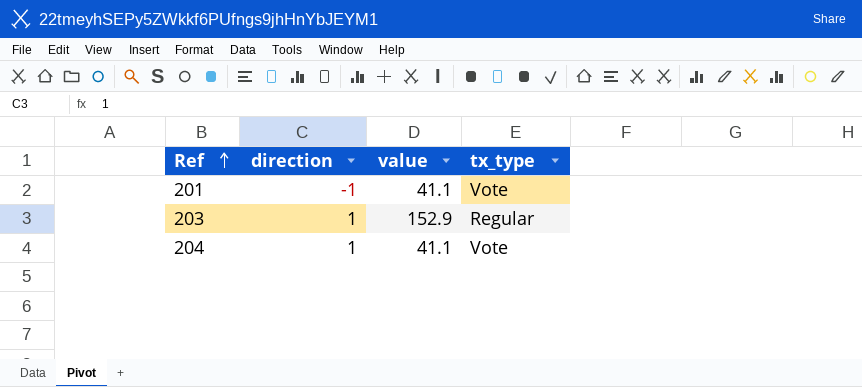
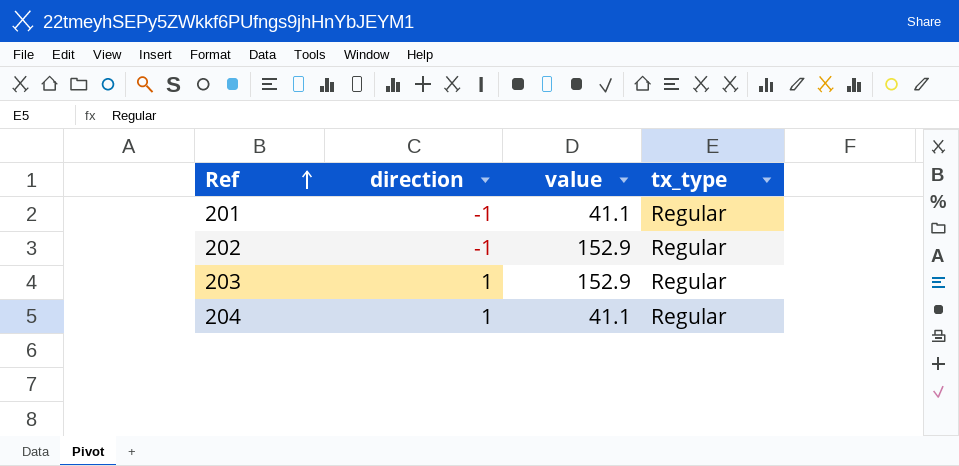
201 | tx_type: Vote -> Regular
row 202: none -> -1 | 152.9 | Regular
204 | tx_type: Vote -> Regular

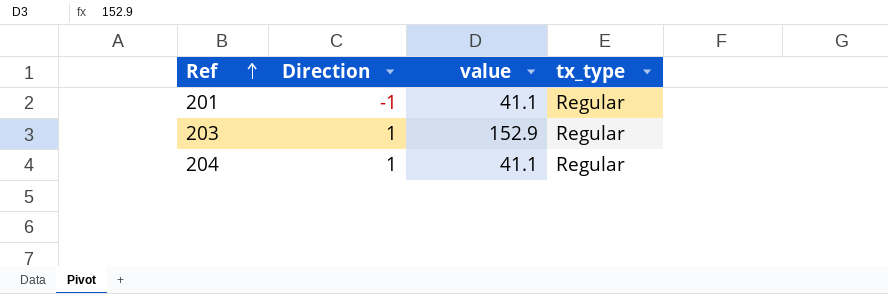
column name: direction -> Direction
row 202: -1 | 152.9 | Regular -> none

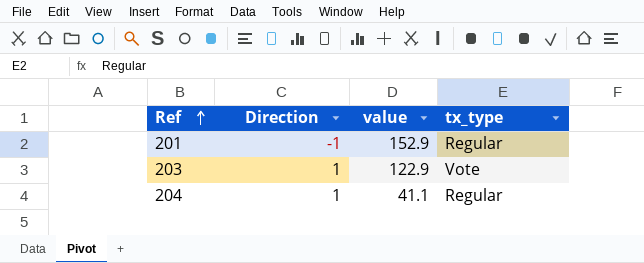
201 | value: 41.1 -> 152.9
203 | value: 152.9 -> 122.9
203 | tx_type: Regular -> Vote

